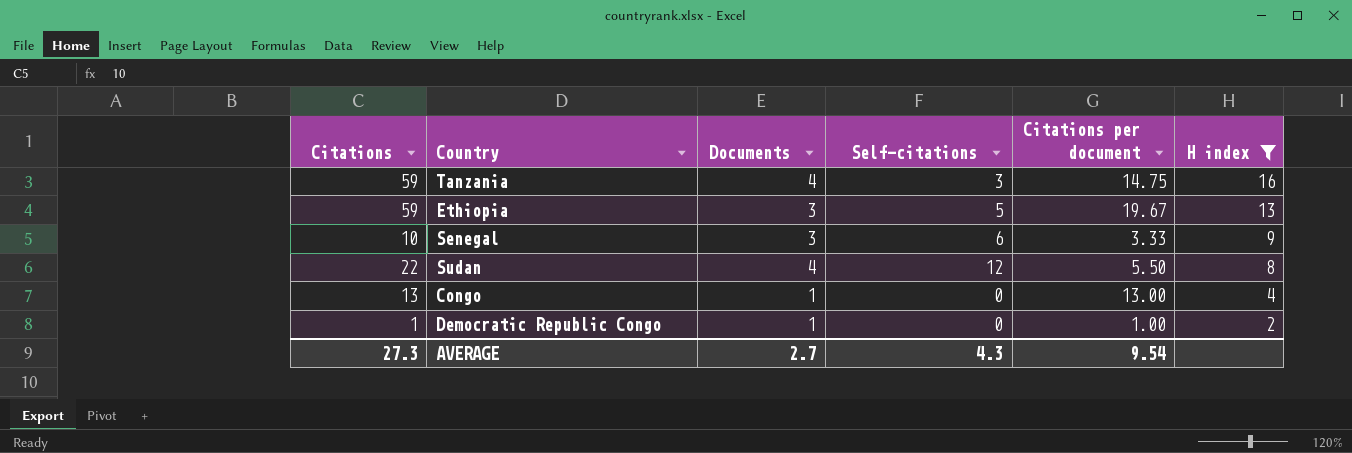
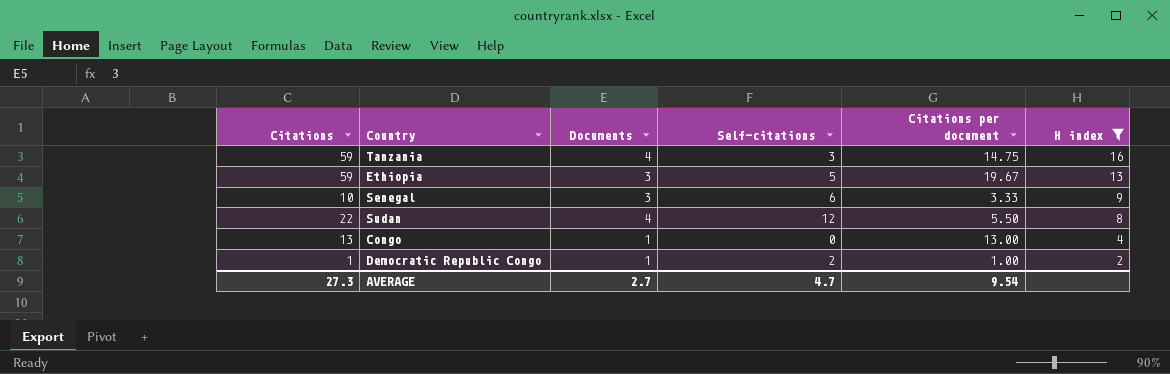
Democratic Republic Congo | Self-citations: 0 -> 2
AVERAGE | Self-citations: 4.3 -> 4.7

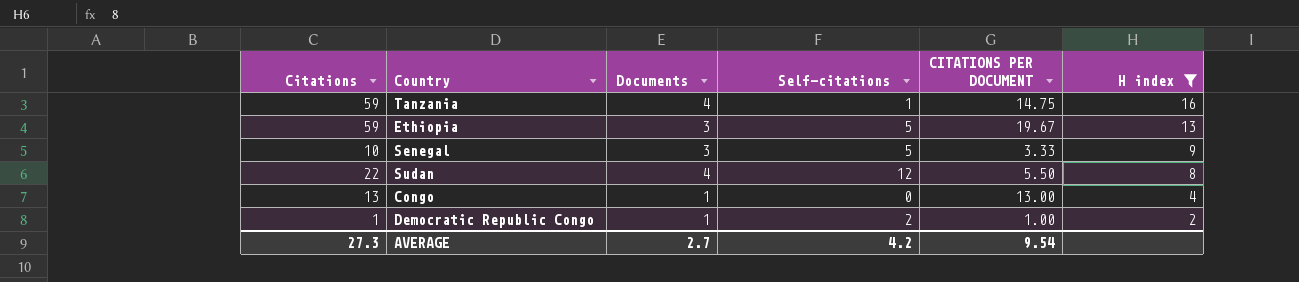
column name: Citations per document -> CITATIONS PER DOCUMENT
Tanzania | Self-citations: 3 -> 1
Senegal | Self-citations: 6 -> 5
AVERAGE | Self-citations: 4.7 -> 4.2

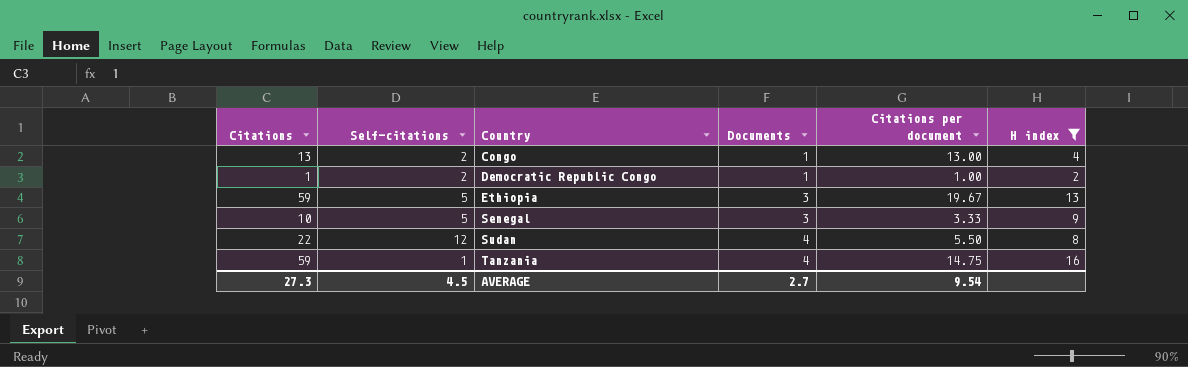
row order: H index descending -> Country ascending
column Self-citations | position: 4 -> 2
column name: CITATIONS PER DOCUMENT -> Citations per document
Congo | Self-citations: 0 -> 2
AVERAGE | Self-citations: 4.2 -> 4.5

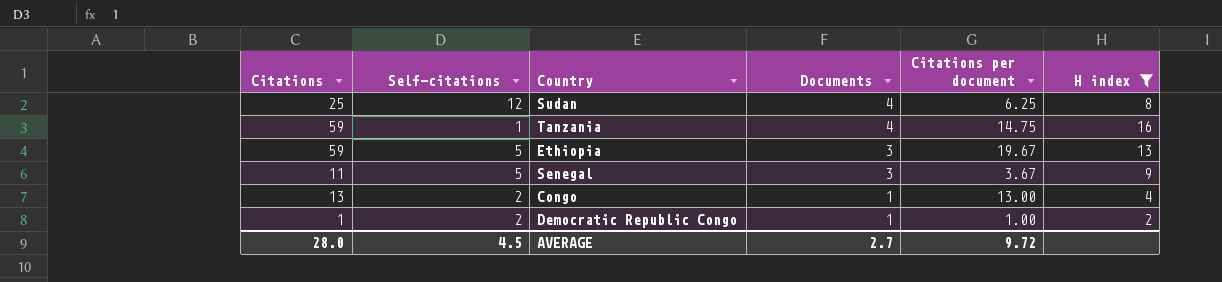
row order: Country ascending -> Documents descending
Sudan | Citations: 22 -> 25
Sudan | Citations per document: 5.50 -> 6.25
Senegal | Citations: 10 -> 11
Senegal | Citations per document: 3.33 -> 3.67
AVERAGE | Citations: 27.3 -> 28.0
AVERAGE | Citations per document: 9.54 -> 9.72

